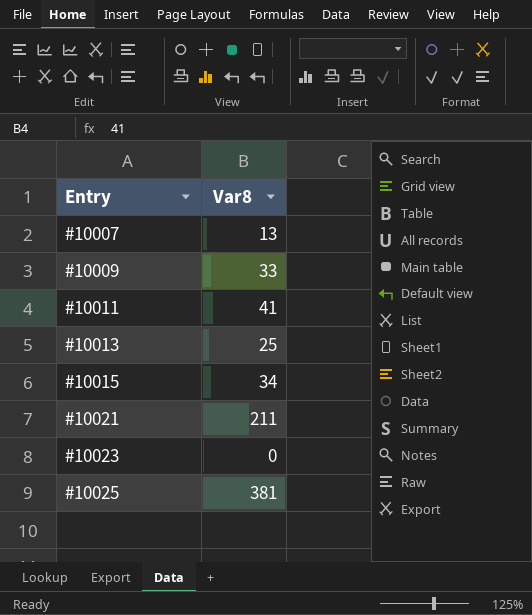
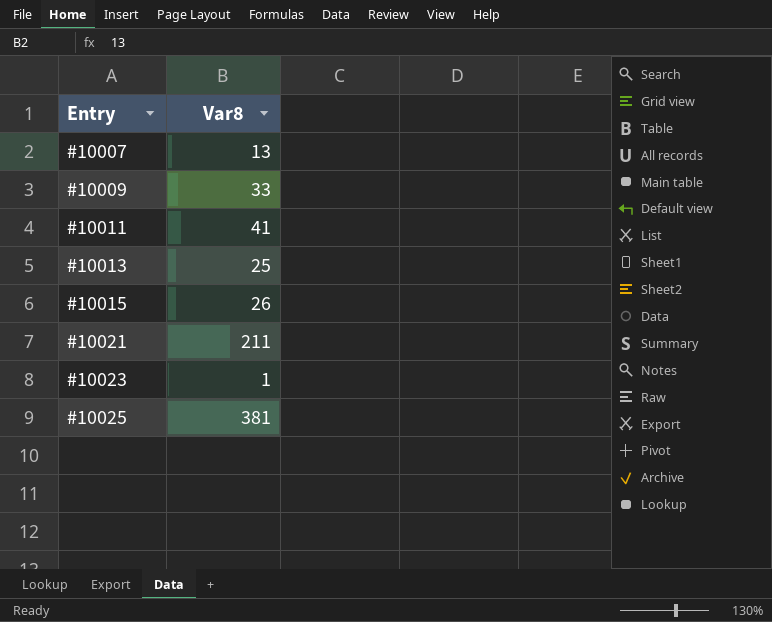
#10015 | Var8: 34 -> 26
#10023 | Var8: 0 -> 1

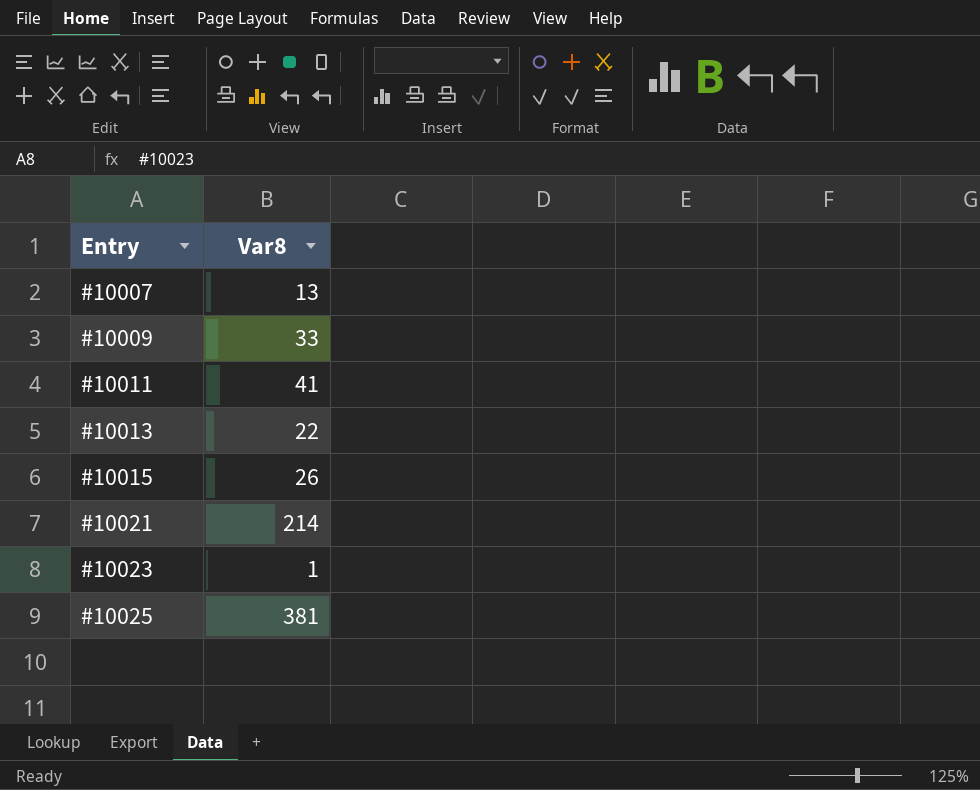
#10013 | Var8: 25 -> 22
#10021 | Var8: 211 -> 214

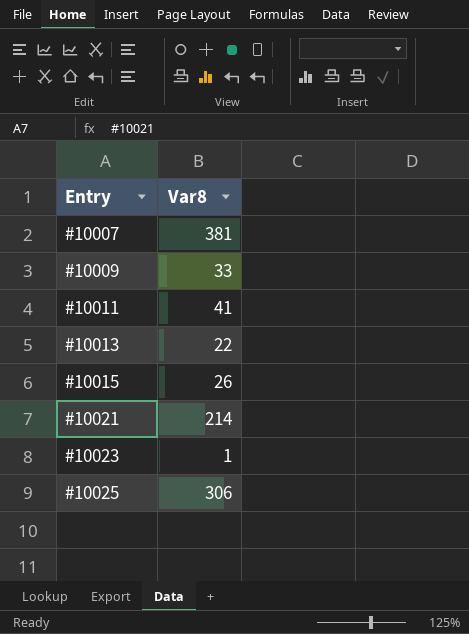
#10007 | Var8: 13 -> 381
#10025 | Var8: 381 -> 306

